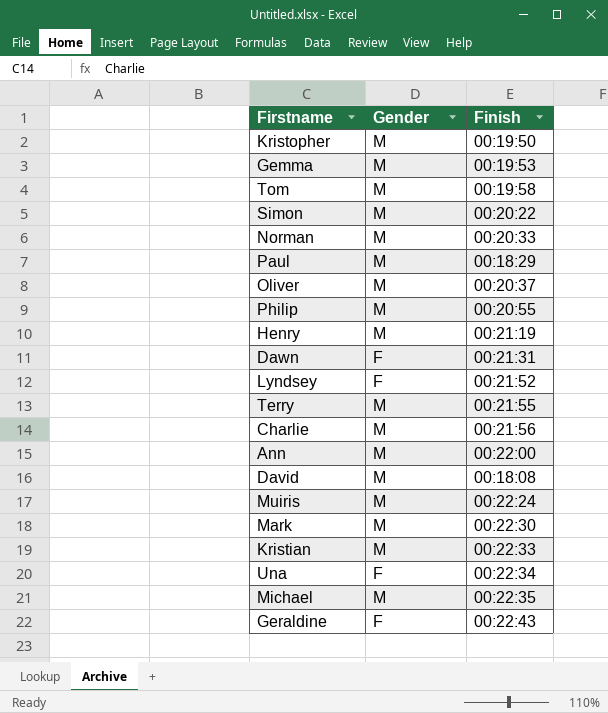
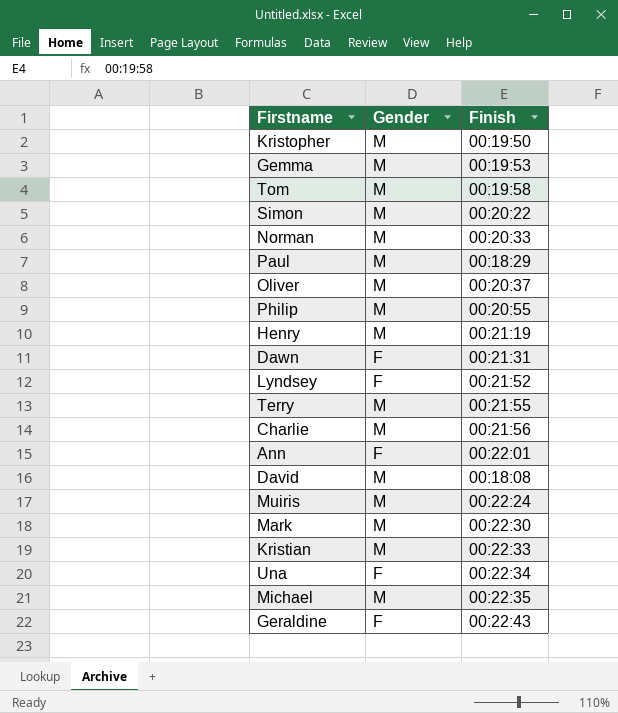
Ann | Gender: M -> F
Ann | Finish: 00:22:00 -> 00:22:01

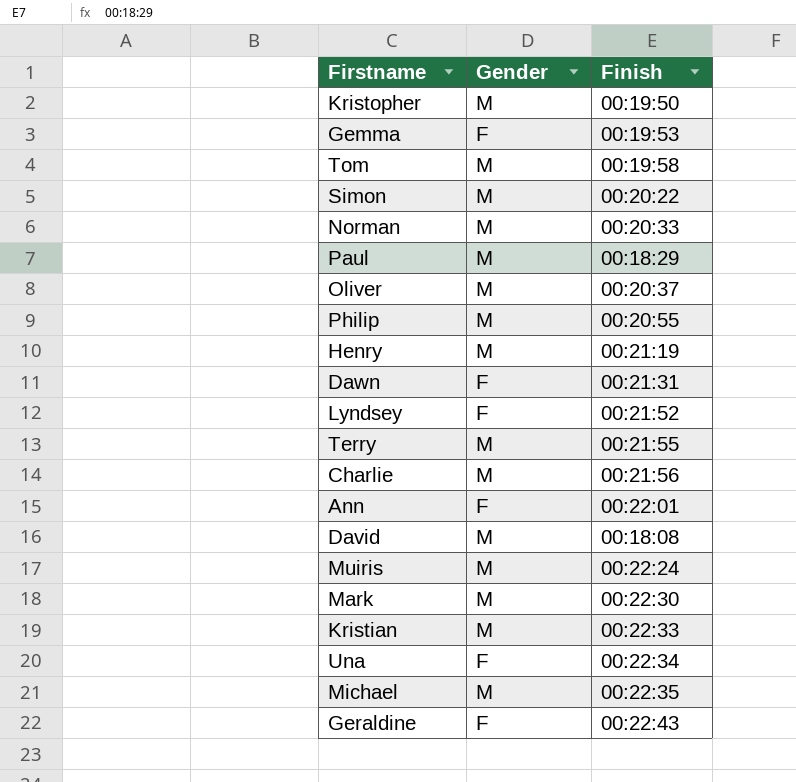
Gemma | Gender: M -> F

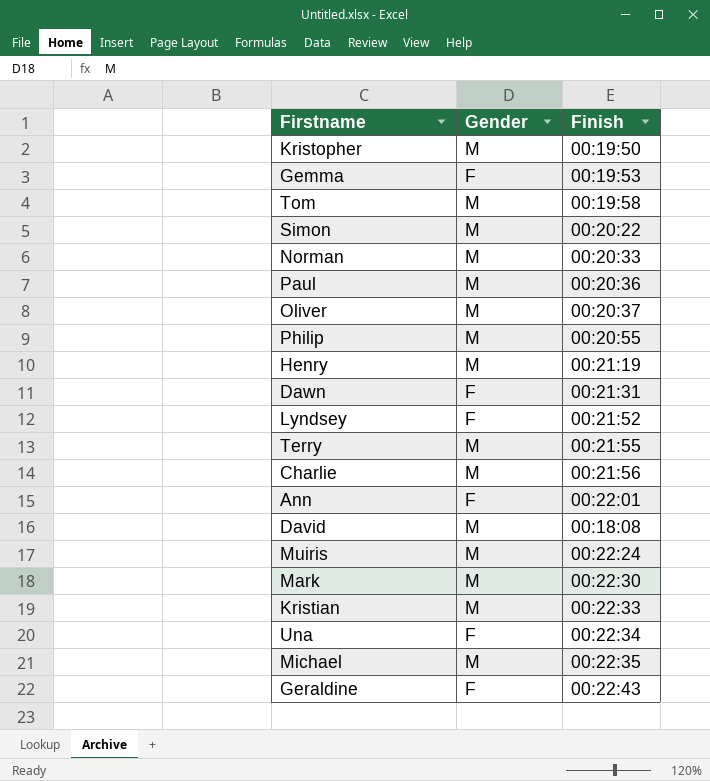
Paul | Finish: 00:18:29 -> 00:20:36

